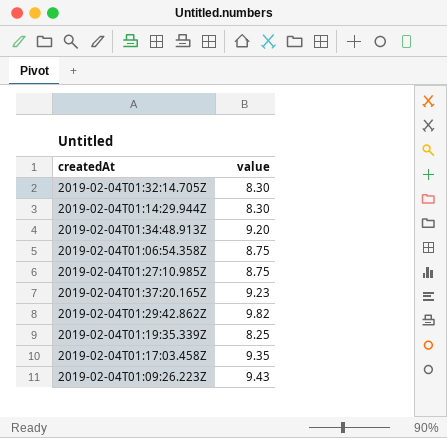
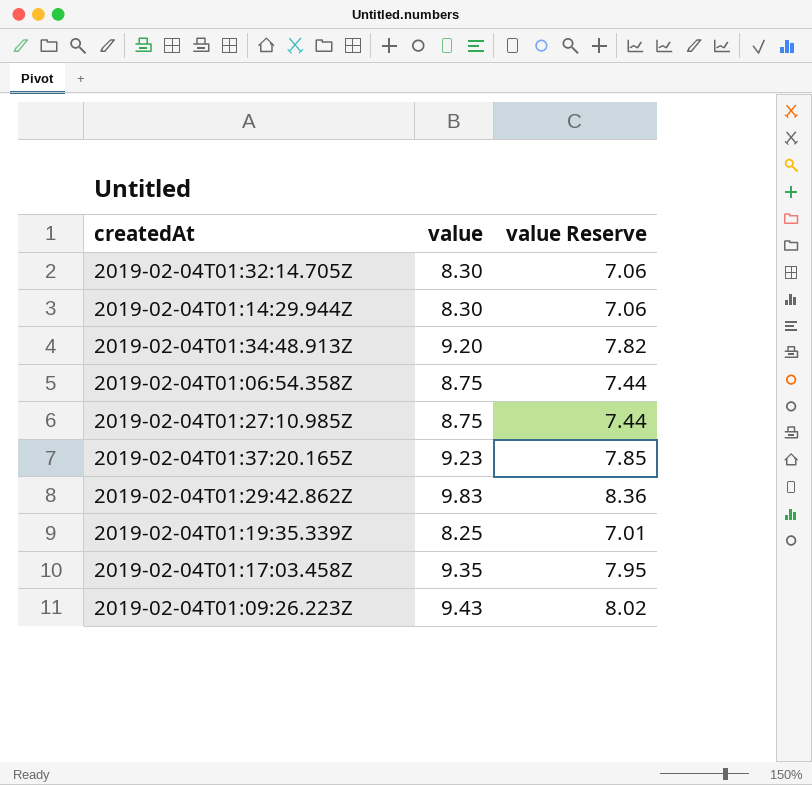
column value Reserve | formula: none -> [value] * 0.85
2019-02-04T01:29:42.862Z | value: 9.82 -> 9.83

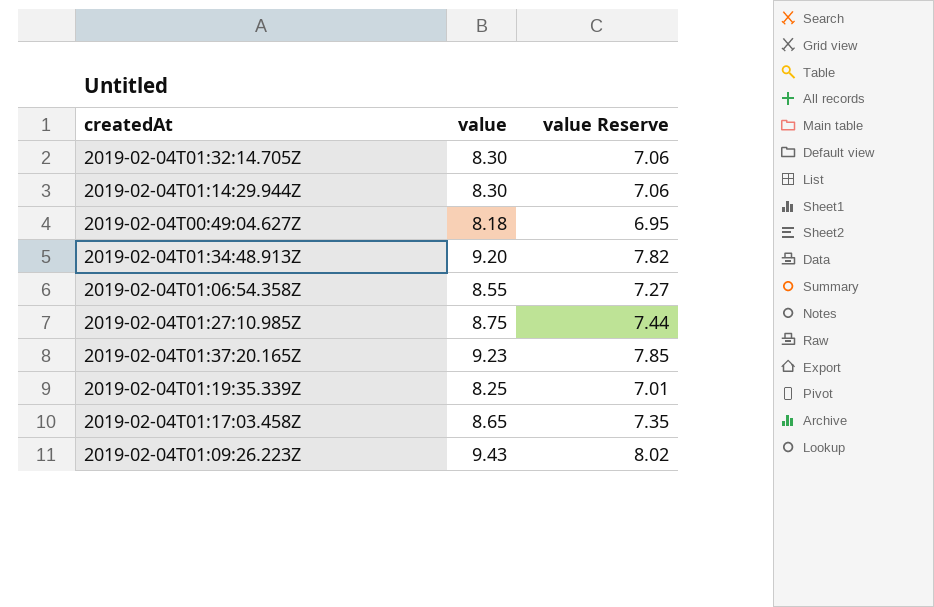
row 2019-02-04T01:29:42.862Z: 9.83 | 8.36 -> none
row 2019-02-04T00:49:04.627Z: none -> 8.18 | 6.95
2019-02-04T01:06:54.358Z | value: 8.75 -> 8.55
2019-02-04T01:06:54.358Z | value Reserve: 7.44 -> 7.27
2019-02-04T01:17:03.458Z | value: 9.35 -> 8.65
2019-02-04T01:17:03.458Z | value Reserve: 7.95 -> 7.35

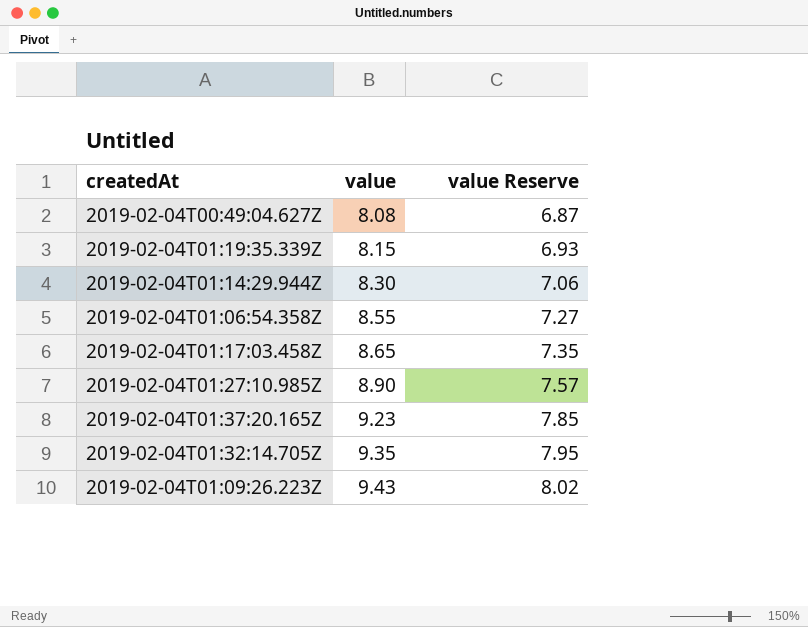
row order: none -> value ascending
row 2019-02-04T01:34:48.913Z: 9.20 | 7.82 -> none
2019-02-04T00:49:04.627Z | value: 8.18 -> 8.08
2019-02-04T00:49:04.627Z | value Reserve: 6.95 -> 6.87
2019-02-04T01:19:35.339Z | value: 8.25 -> 8.15
2019-02-04T01:19:35.339Z | value Reserve: 7.01 -> 6.93
2019-02-04T01:27:10.985Z | value: 8.75 -> 8.90
2019-02-04T01:27:10.985Z | value Reserve: 7.44 -> 7.57
2019-02-04T01:32:14.705Z | value: 8.30 -> 9.35
2019-02-04T01:32:14.705Z | value Reserve: 7.06 -> 7.95

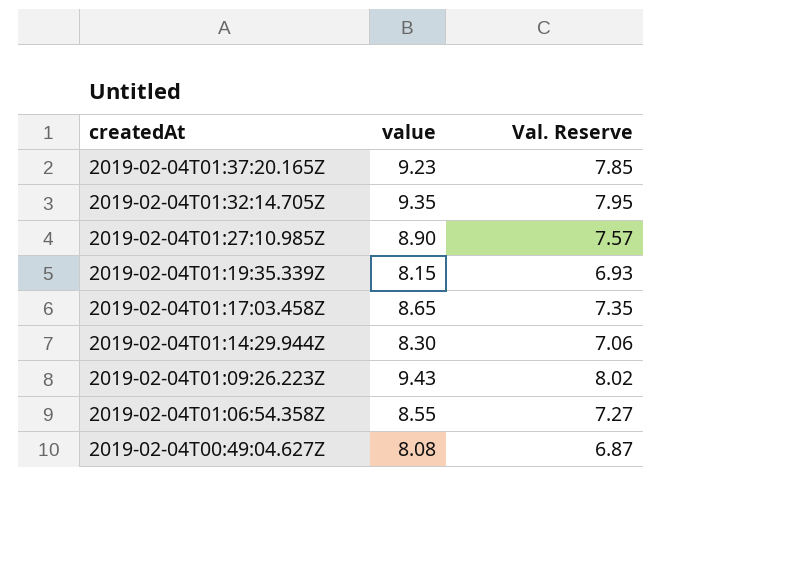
row order: value ascending -> createdAt descending
column name: value Reserve -> Val. Reserve

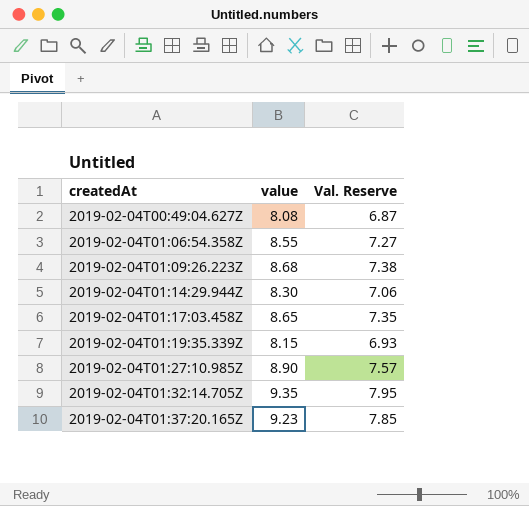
row order: createdAt descending -> createdAt ascending
2019-02-04T01:09:26.223Z | value: 9.43 -> 8.68
2019-02-04T01:09:26.223Z | Val. Reserve: 8.02 -> 7.38

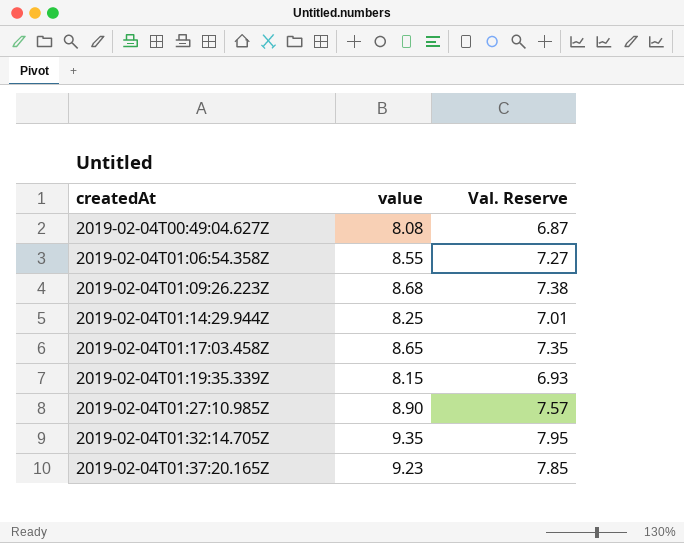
2019-02-04T01:14:29.944Z | value: 8.30 -> 8.25
2019-02-04T01:14:29.944Z | Val. Reserve: 7.06 -> 7.01

